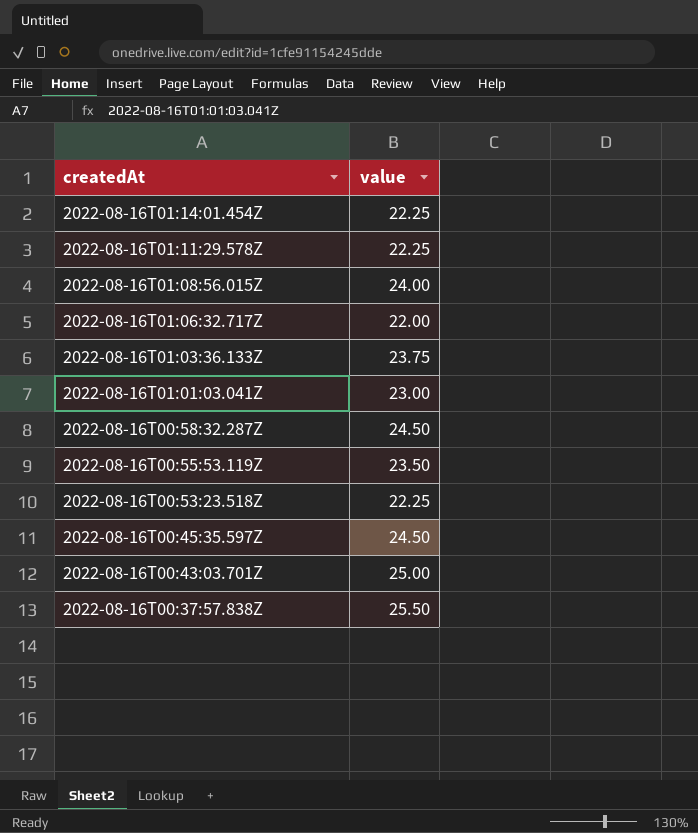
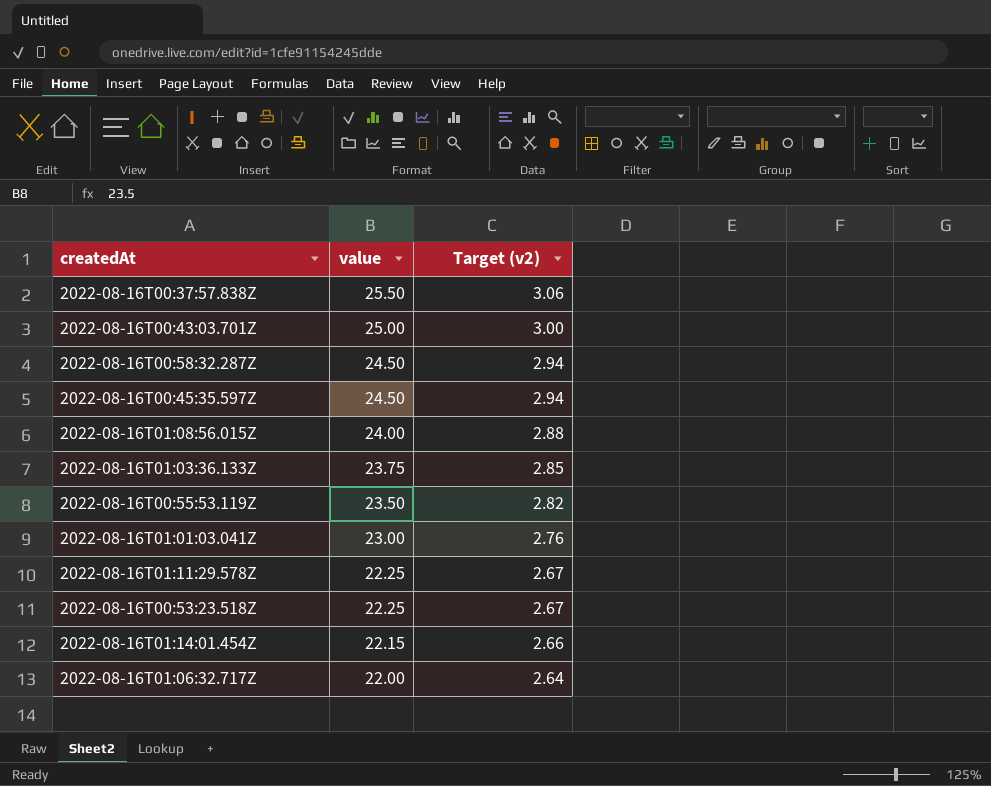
row order: createdAt descending -> value descending
column Target (v2) | formula: none -> [value] * 0.12
2022-08-16T01:14:01.454Z | value: 22.25 -> 22.15

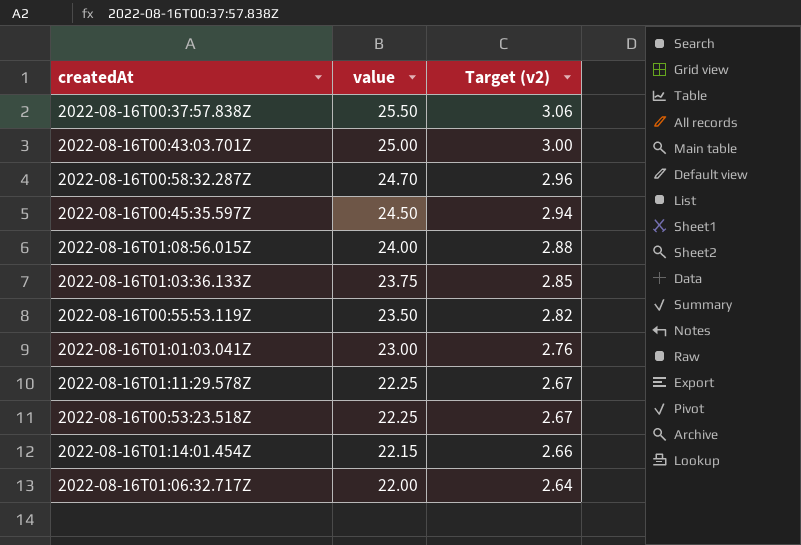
2022-08-16T00:58:32.287Z | value: 24.50 -> 24.70
2022-08-16T00:58:32.287Z | Target (v2): 2.94 -> 2.96

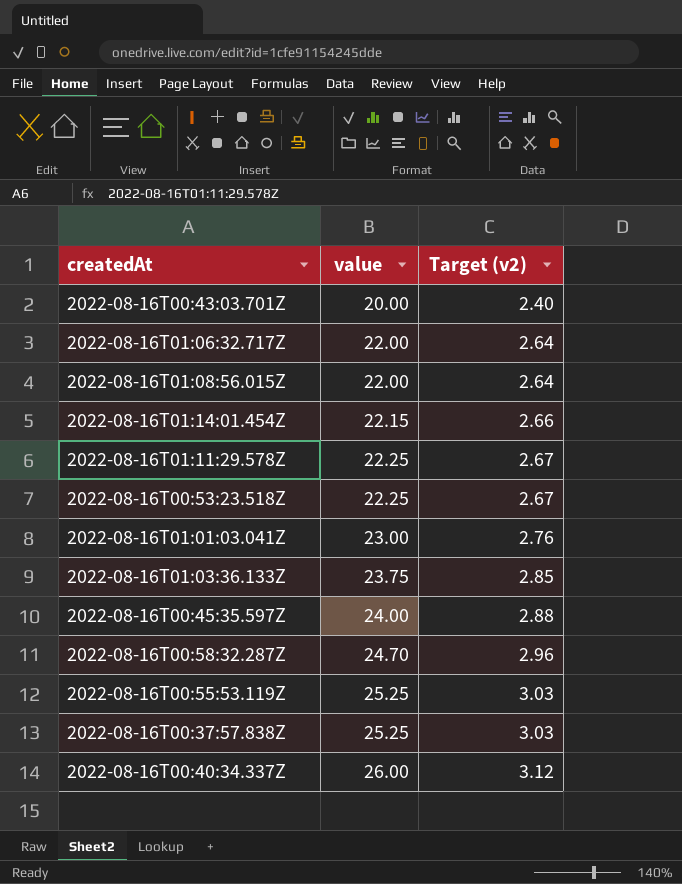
row order: value descending -> value ascending
2022-08-16T00:43:03.701Z | value: 25.00 -> 20.00
2022-08-16T00:43:03.701Z | Target (v2): 3.00 -> 2.40
2022-08-16T01:08:56.015Z | value: 24.00 -> 22.00
2022-08-16T01:08:56.015Z | Target (v2): 2.88 -> 2.64
2022-08-16T00:45:35.597Z | value: 24.50 -> 24.00
2022-08-16T00:45:35.597Z | Target (v2): 2.94 -> 2.88
2022-08-16T00:55:53.119Z | value: 23.50 -> 25.25
2022-08-16T00:55:53.119Z | Target (v2): 2.82 -> 3.03
2022-08-16T00:37:57.838Z | value: 25.50 -> 25.25
2022-08-16T00:37:57.838Z | Target (v2): 3.06 -> 3.03
row 2022-08-16T00:40:34.337Z: none -> 26.00 | 3.12

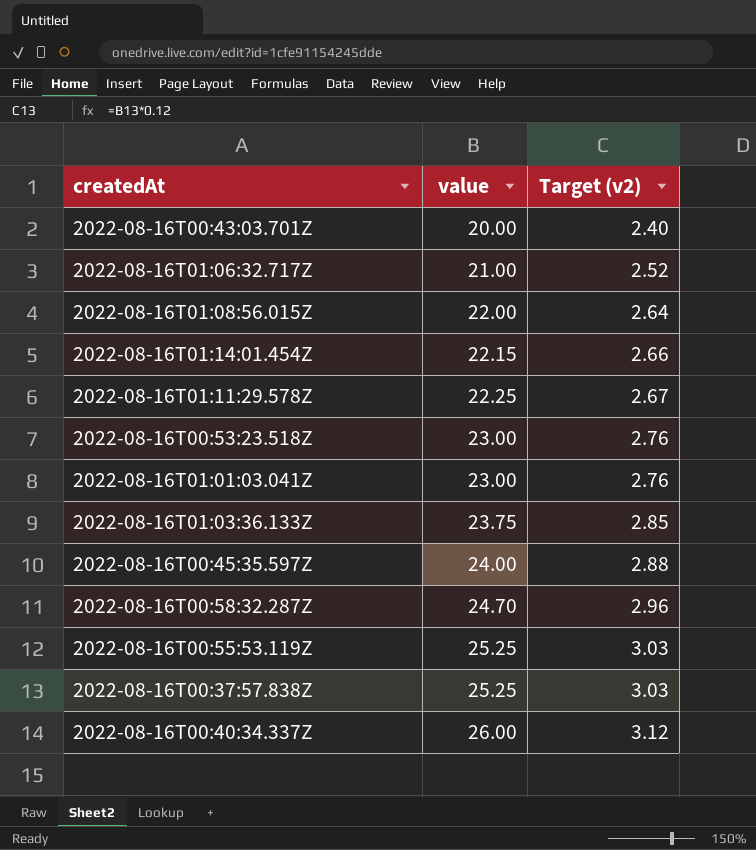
2022-08-16T01:06:32.717Z | value: 22.00 -> 21.00
2022-08-16T01:06:32.717Z | Target (v2): 2.64 -> 2.52
2022-08-16T00:53:23.518Z | value: 22.25 -> 23.00
2022-08-16T00:53:23.518Z | Target (v2): 2.67 -> 2.76

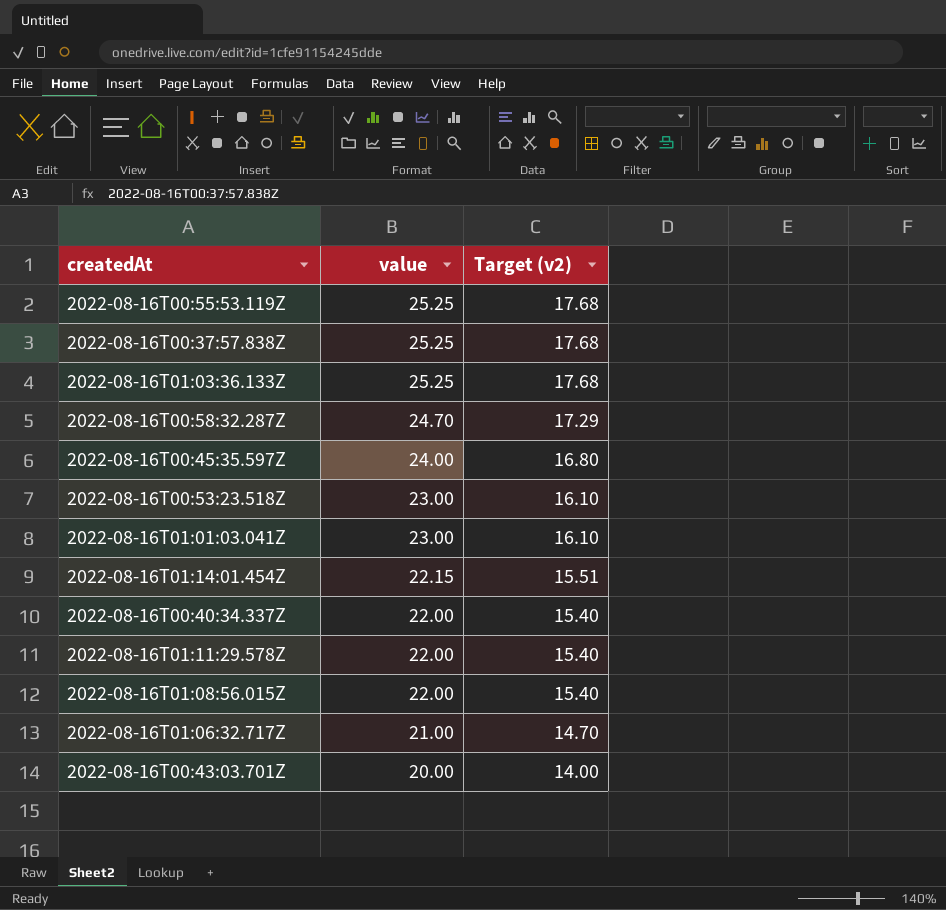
row order: value ascending -> value descending
column Target (v2) | formula: [value] * 0.12 -> [value] * 0.7
2022-08-16T01:03:36.133Z | value: 23.75 -> 25.25
2022-08-16T00:40:34.337Z | value: 26.00 -> 22.00
2022-08-16T01:11:29.578Z | value: 22.25 -> 22.00

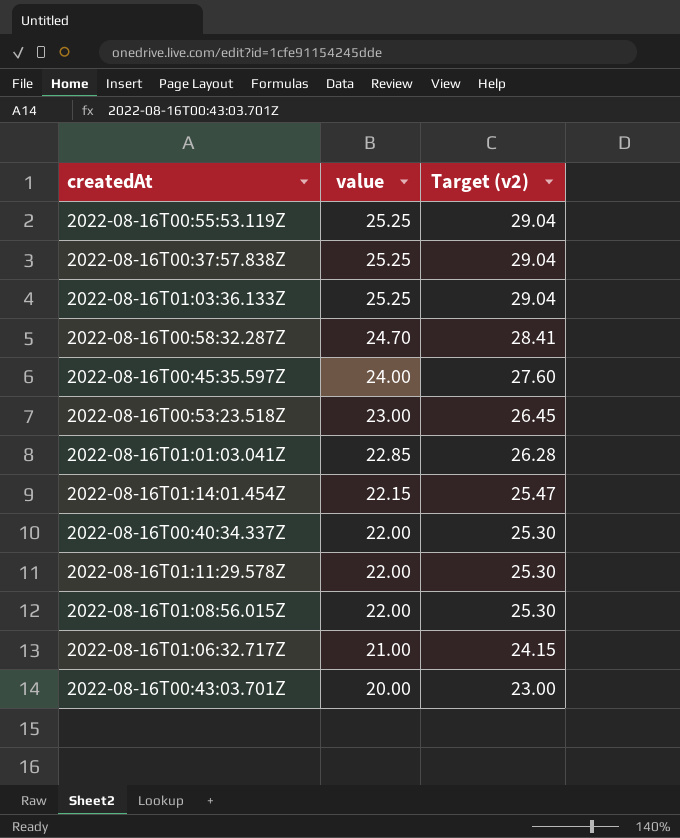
column Target (v2) | formula: [value] * 0.7 -> [value] * 1.15
2022-08-16T01:01:03.041Z | value: 23.00 -> 22.85

